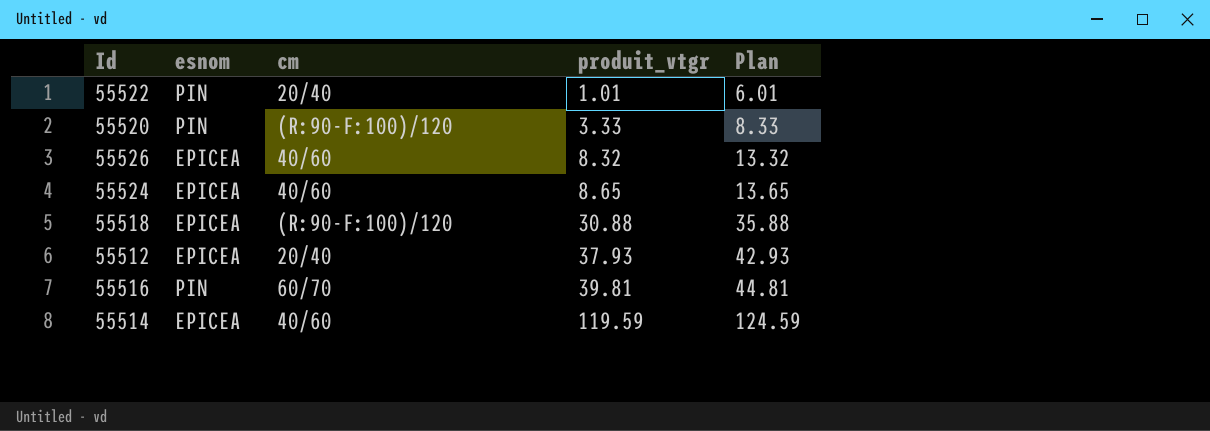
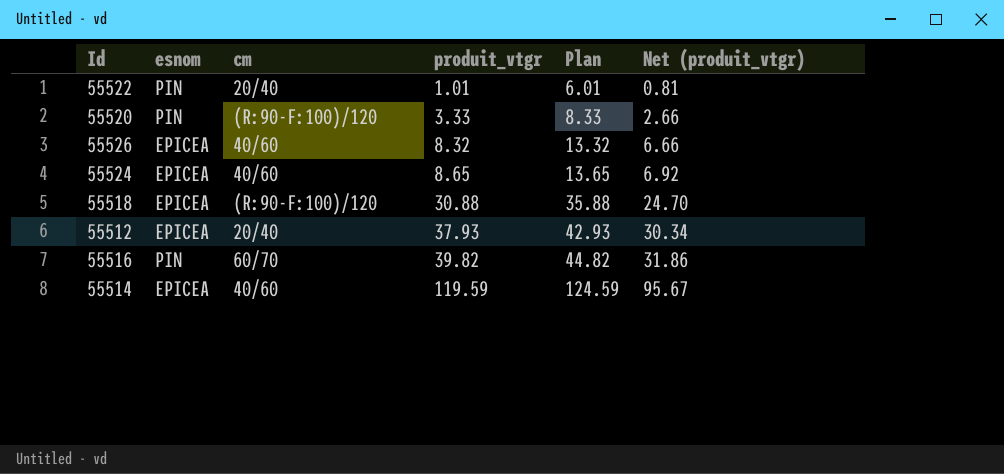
column Net (produit_vtgr) | formula: none -> [produit_vtgr] * 0.8
55516 | produit_vtgr: 39.81 -> 39.82
55516 | Plan: 44.81 -> 44.82

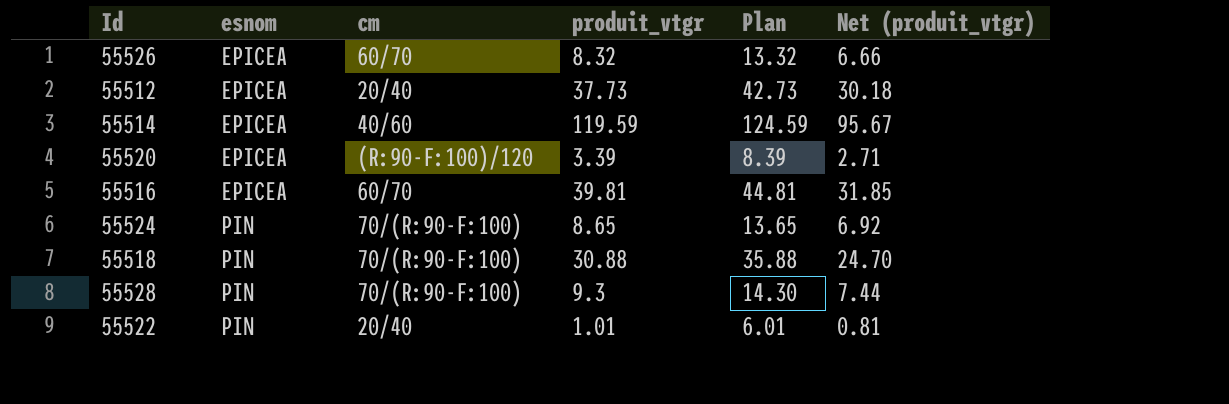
row order: produit_vtgr ascending -> esnom ascending
55526 | cm: 40/60 -> 60/70
55512 | produit_vtgr: 37.93 -> 37.73
55512 | Plan: 42.93 -> 42.73
55512 | Net (produit_vtgr): 30.34 -> 30.18
55520 | esnom: PIN -> EPICEA
55520 | produit_vtgr: 3.33 -> 3.39
55520 | Plan: 8.33 -> 8.39
55520 | Net (produit_vtgr): 2.66 -> 2.71
55516 | esnom: PIN -> EPICEA
55516 | produit_vtgr: 39.82 -> 39.81
55516 | Plan: 44.82 -> 44.81
55516 | Net (produit_vtgr): 31.86 -> 31.85
55524 | esnom: EPICEA -> PIN
55524 | cm: 40/60 -> 70/(R:90-F:100)
55518 | esnom: EPICEA -> PIN
55518 | cm: (R:90-F:100)/120 -> 70/(R:90-F:100)
row 55528: none -> PIN | 70/(R:90-F:100) | 9.3 | 14.30 | 7.44

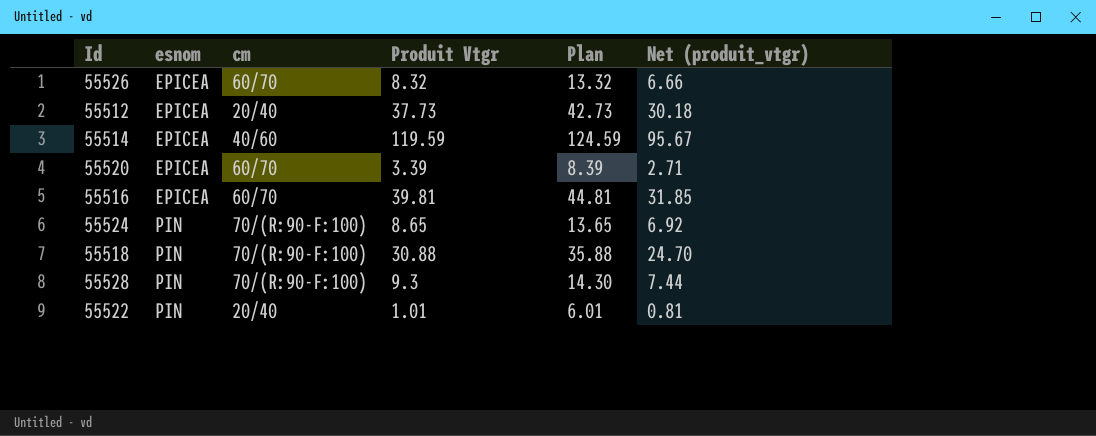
column name: produit_vtgr -> Produit Vtgr
55520 | cm: (R:90-F:100)/120 -> 60/70

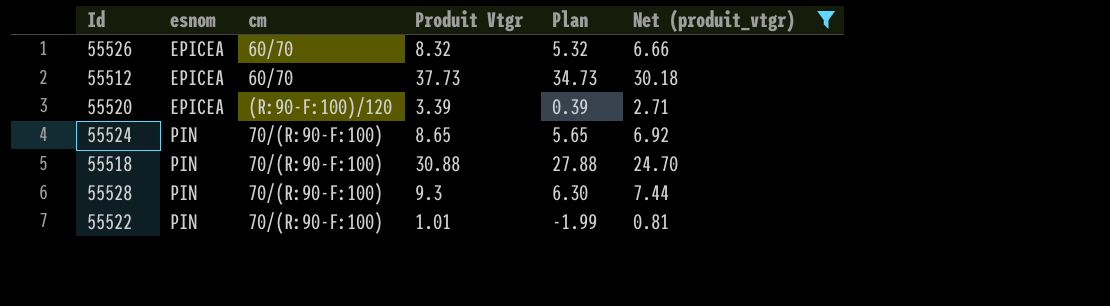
filter: none -> Net (produit_vtgr) <= 30.18
column Plan | formula: [Produit Vtgr] + 5 -> [Produit Vtgr] - 3
55512 | cm: 20/40 -> 60/70
55520 | cm: 60/70 -> (R:90-F:100)/120
55522 | cm: 20/40 -> 70/(R:90-F:100)

